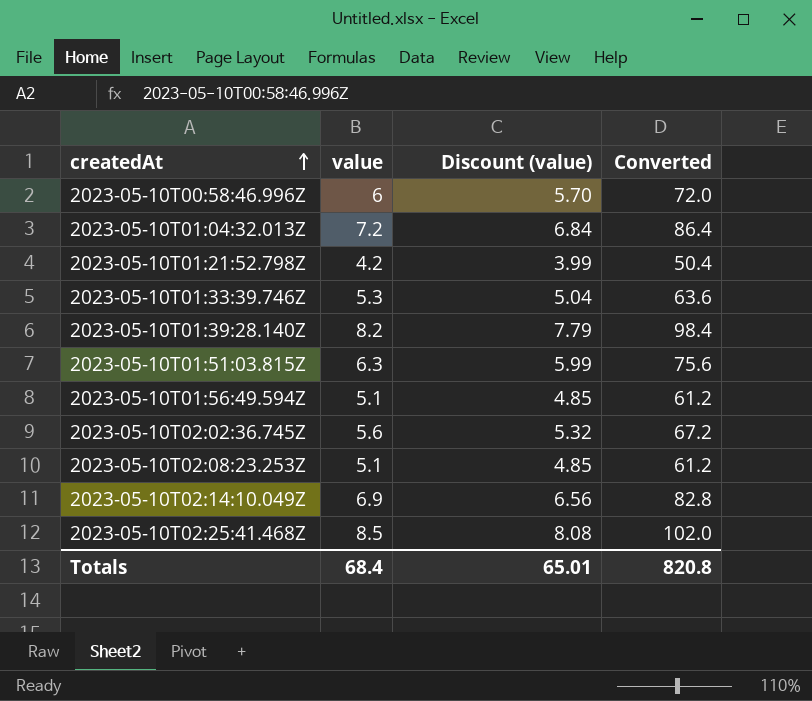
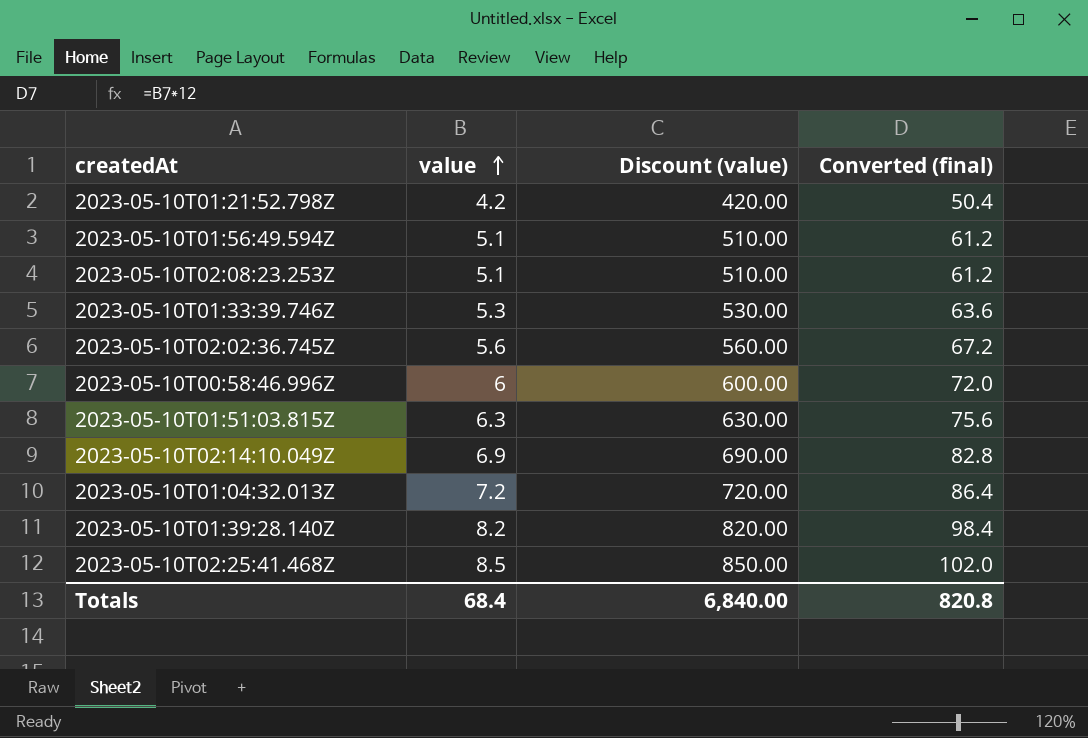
row order: createdAt ascending -> value ascending
column Discount (value) | formula: [value] * 0.95 -> [value] * 100
column name: Converted -> Converted (final)
Totals | Discount (value): 65.01 -> 6,840.00

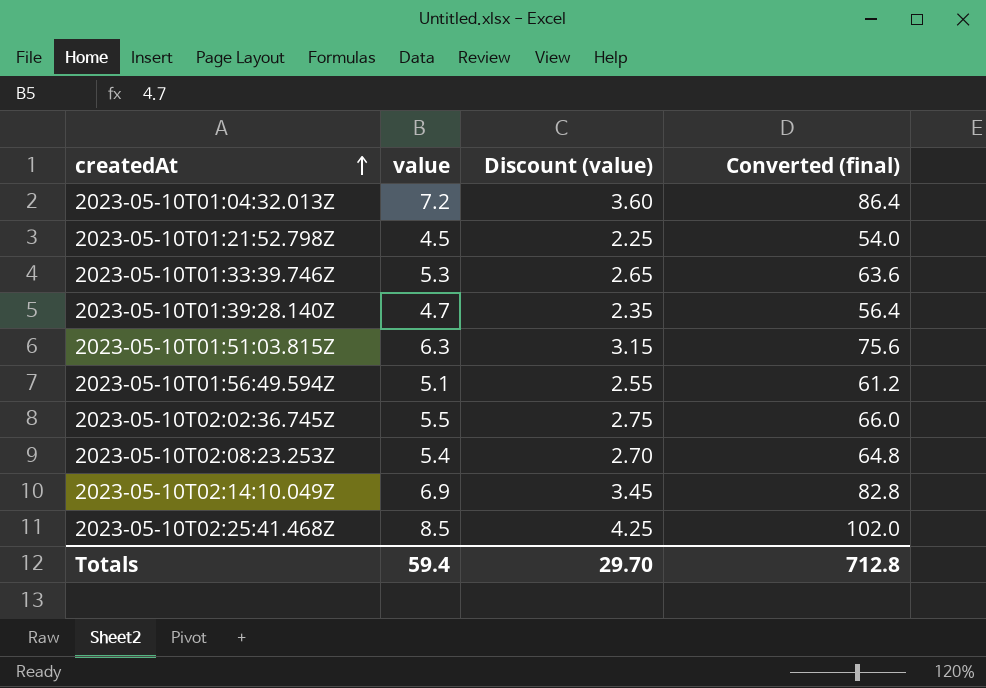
row order: value ascending -> createdAt ascending
column Discount (value) | formula: [value] * 100 -> [value] * 0.5
row 2023-05-10T00:58:46.996Z: 6 | 600.00 | 72.0 -> none
2023-05-10T01:21:52.798Z | value: 4.2 -> 4.5
2023-05-10T01:21:52.798Z | Converted (final): 50.4 -> 54.0
2023-05-10T01:39:28.140Z | value: 8.2 -> 4.7
2023-05-10T01:39:28.140Z | Converted (final): 98.4 -> 56.4
2023-05-10T02:02:36.745Z | value: 5.6 -> 5.5
2023-05-10T02:02:36.745Z | Converted (final): 67.2 -> 66.0
2023-05-10T02:08:23.253Z | value: 5.1 -> 5.4
2023-05-10T02:08:23.253Z | Converted (final): 61.2 -> 64.8
Totals | value: 68.4 -> 59.4
Totals | Discount (value): 6,840.00 -> 29.70
Totals | Converted (final): 820.8 -> 712.8

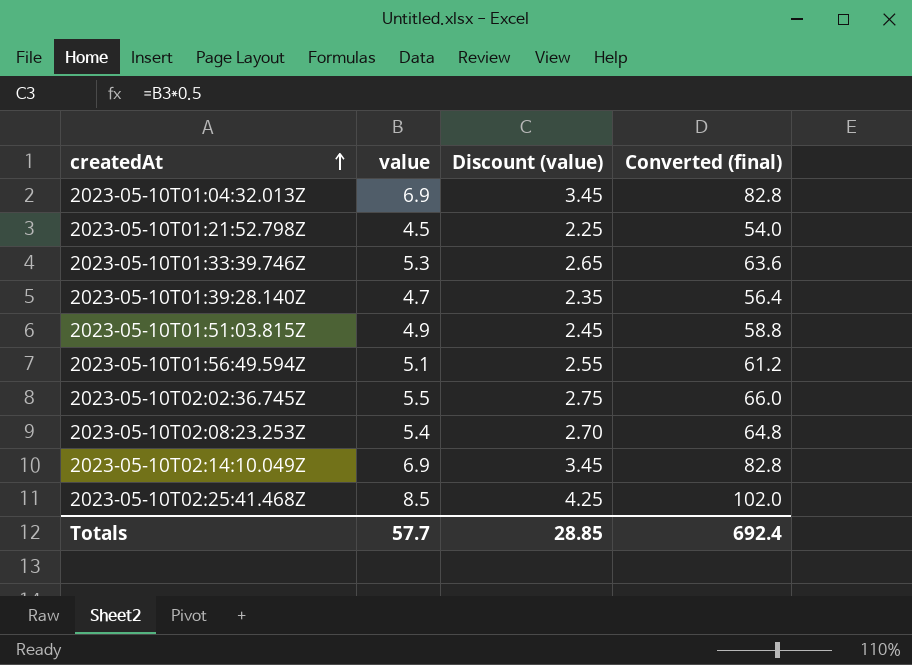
2023-05-10T01:04:32.013Z | value: 7.2 -> 6.9
2023-05-10T01:04:32.013Z | Discount (value): 3.60 -> 3.45
2023-05-10T01:04:32.013Z | Converted (final): 86.4 -> 82.8
2023-05-10T01:51:03.815Z | value: 6.3 -> 4.9
2023-05-10T01:51:03.815Z | Discount (value): 3.15 -> 2.45
2023-05-10T01:51:03.815Z | Converted (final): 75.6 -> 58.8
Totals | value: 59.4 -> 57.7
Totals | Discount (value): 29.70 -> 28.85
Totals | Converted (final): 712.8 -> 692.4

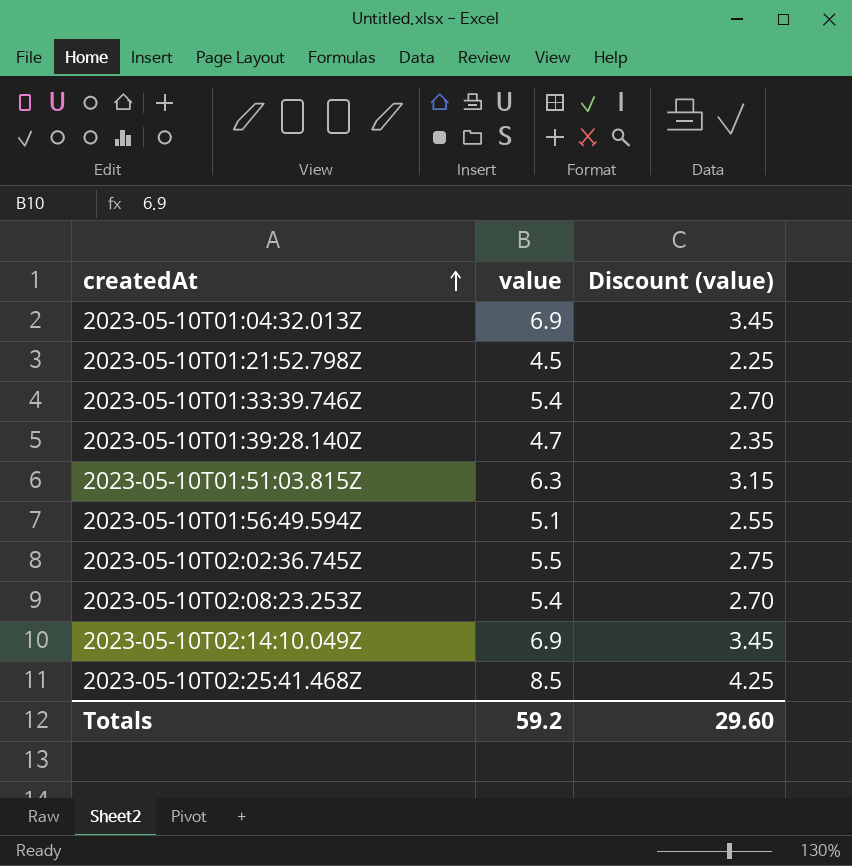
column Converted (final) | formula: [value] * 12 -> none
2023-05-10T01:33:39.746Z | value: 5.3 -> 5.4
2023-05-10T01:33:39.746Z | Discount (value): 2.65 -> 2.70
2023-05-10T01:51:03.815Z | value: 4.9 -> 6.3
2023-05-10T01:51:03.815Z | Discount (value): 2.45 -> 3.15
Totals | value: 57.7 -> 59.2
Totals | Discount (value): 28.85 -> 29.60

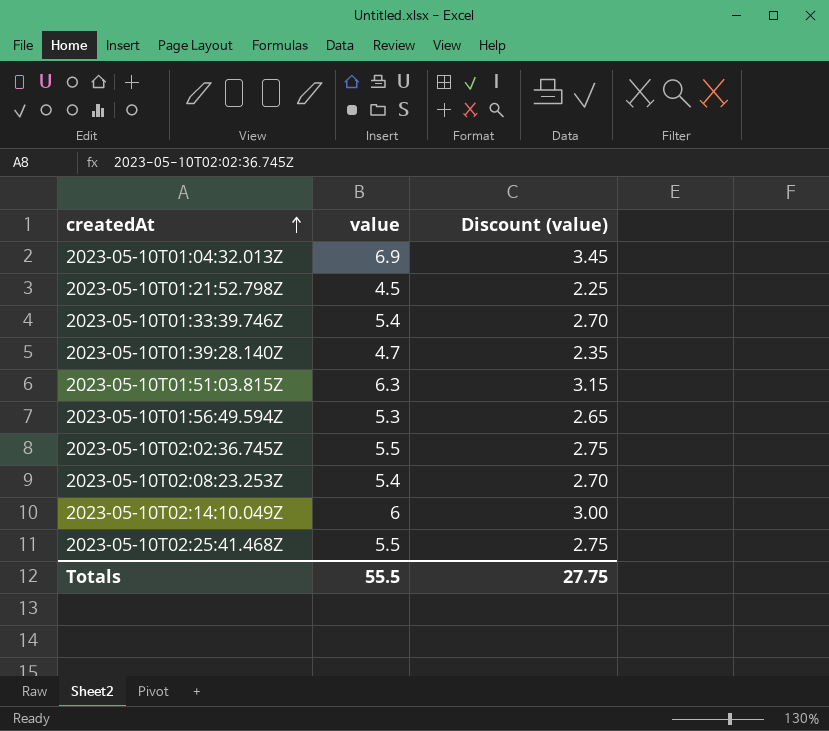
2023-05-10T01:56:49.594Z | value: 5.1 -> 5.3
2023-05-10T01:56:49.594Z | Discount (value): 2.55 -> 2.65
2023-05-10T02:14:10.049Z | value: 6.9 -> 6
2023-05-10T02:14:10.049Z | Discount (value): 3.45 -> 3.00
2023-05-10T02:25:41.468Z | value: 8.5 -> 5.5
2023-05-10T02:25:41.468Z | Discount (value): 4.25 -> 2.75
Totals | value: 59.2 -> 55.5
Totals | Discount (value): 29.60 -> 27.75

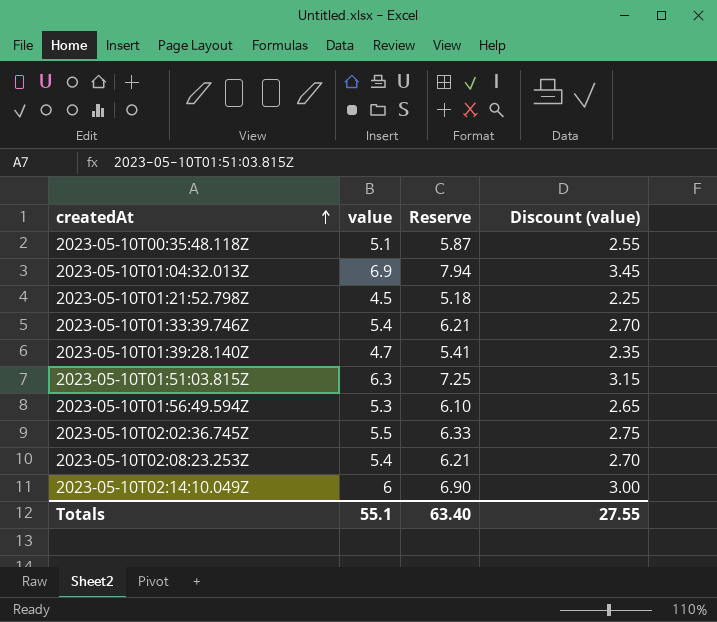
column Reserve | formula: none -> [value] * 1.15
row 2023-05-10T02:25:41.468Z: 5.5 | 2.75 -> none
row 2023-05-10T00:35:48.118Z: none -> 5.1 | 5.87 | 2.55
Totals | value: 55.5 -> 55.1
Totals | Discount (value): 27.75 -> 27.55

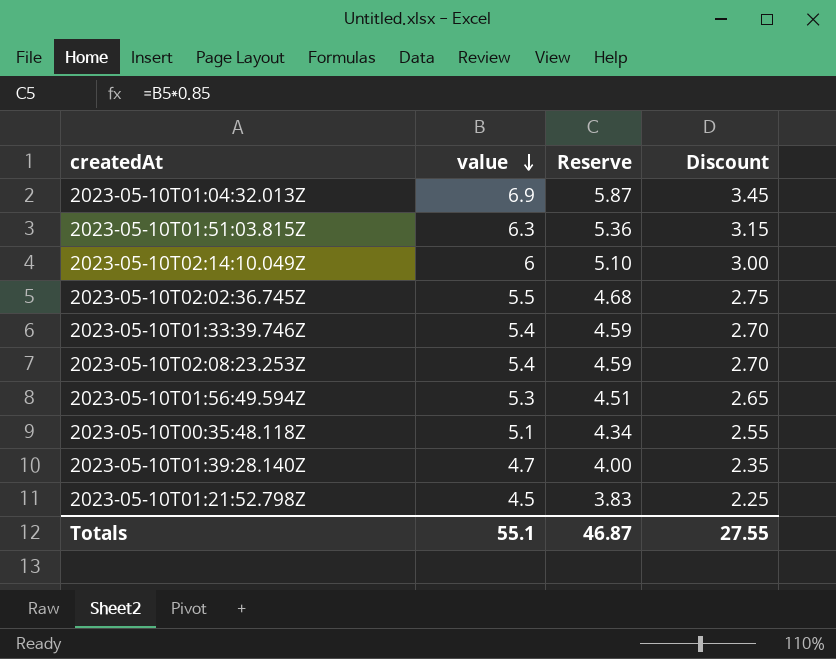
row order: createdAt ascending -> value descending
column Reserve | formula: [value] * 1.15 -> [value] * 0.85
column name: Discount (value) -> Discount
Totals | Reserve: 63.40 -> 46.87

